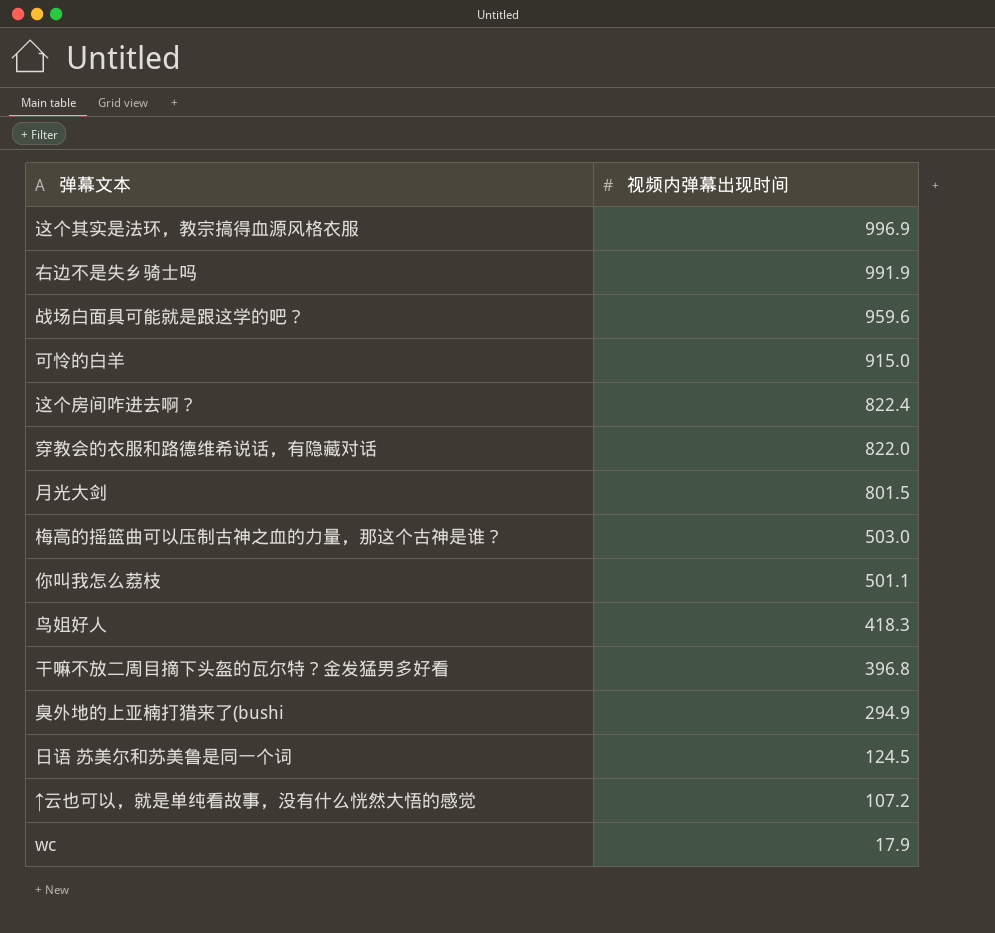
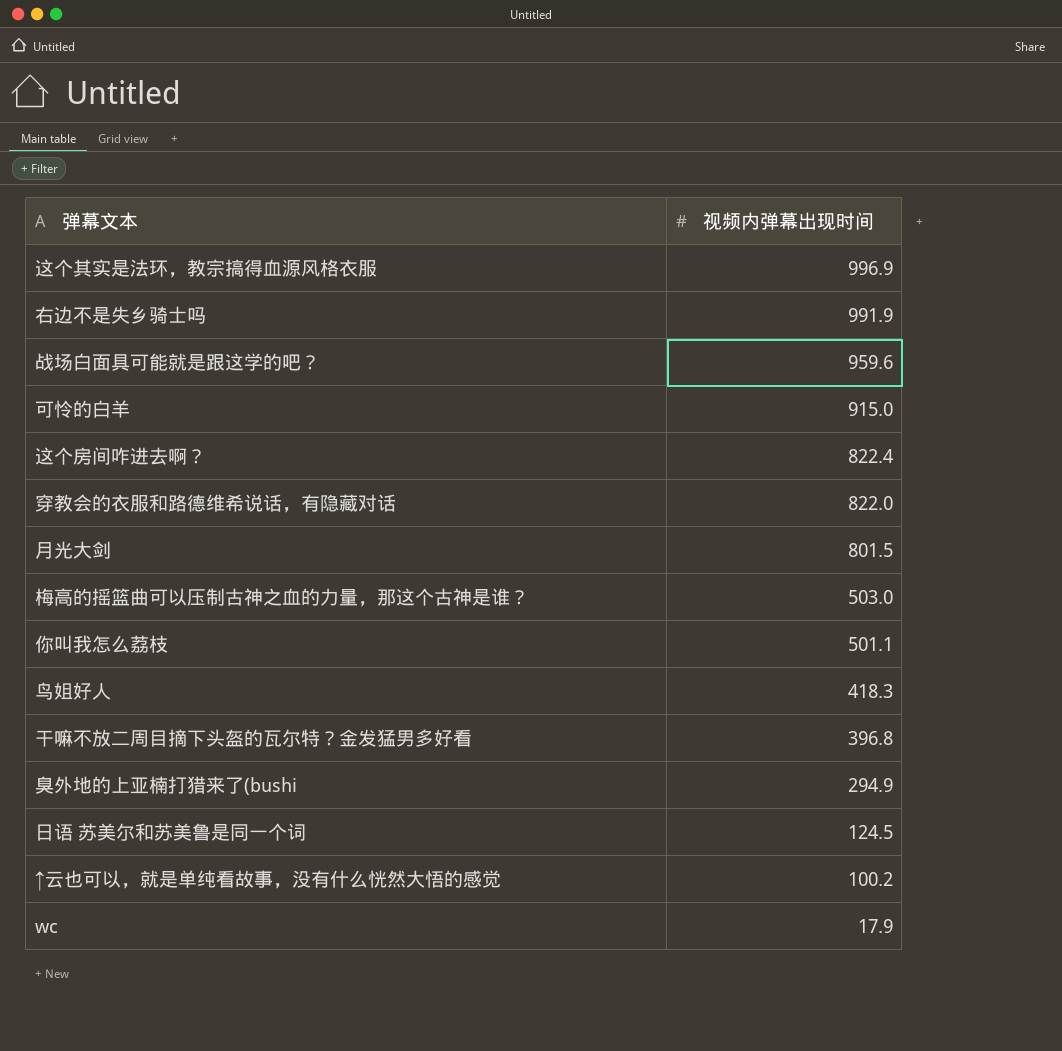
↑云也可以，就是单纯看故事，没有什么恍然大悟的感觉 | 视频内弹幕出现时间: 107.2 -> 100.2

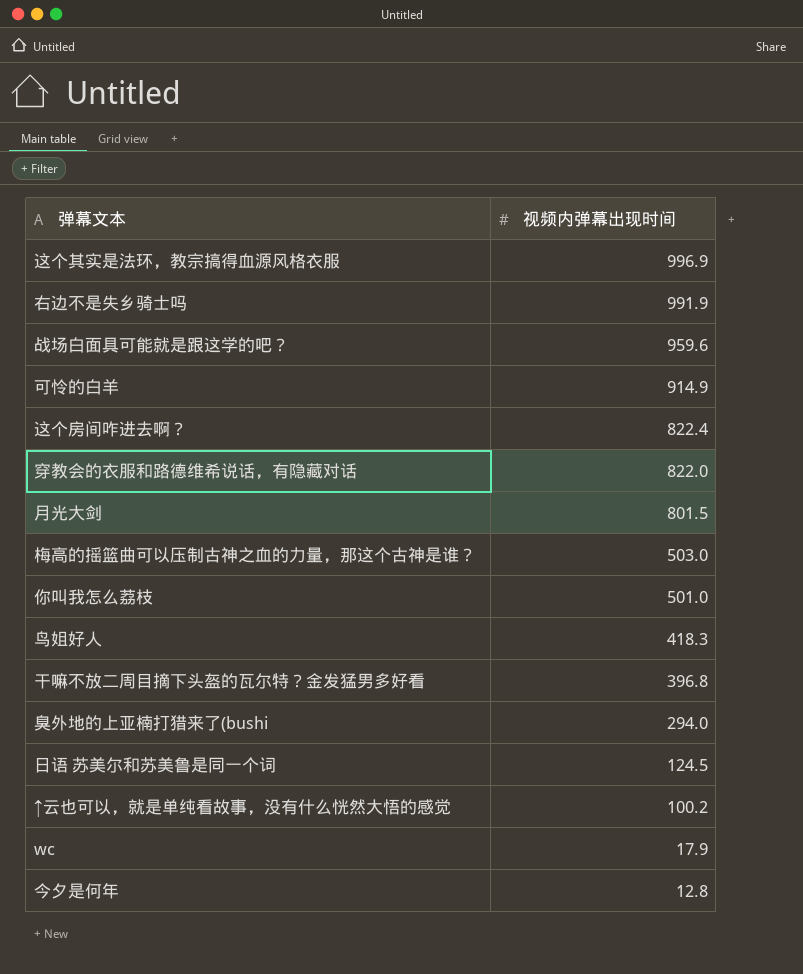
可怜的白羊 | 视频内弹幕出现时间: 915.0 -> 914.9
你叫我怎么荔枝 | 视频内弹幕出现时间: 501.1 -> 501.0
臭外地的上亚楠打猎来了(bushi | 视频内弹幕出现时间: 294.9 -> 294.0
row 今夕是何年: none -> 12.8

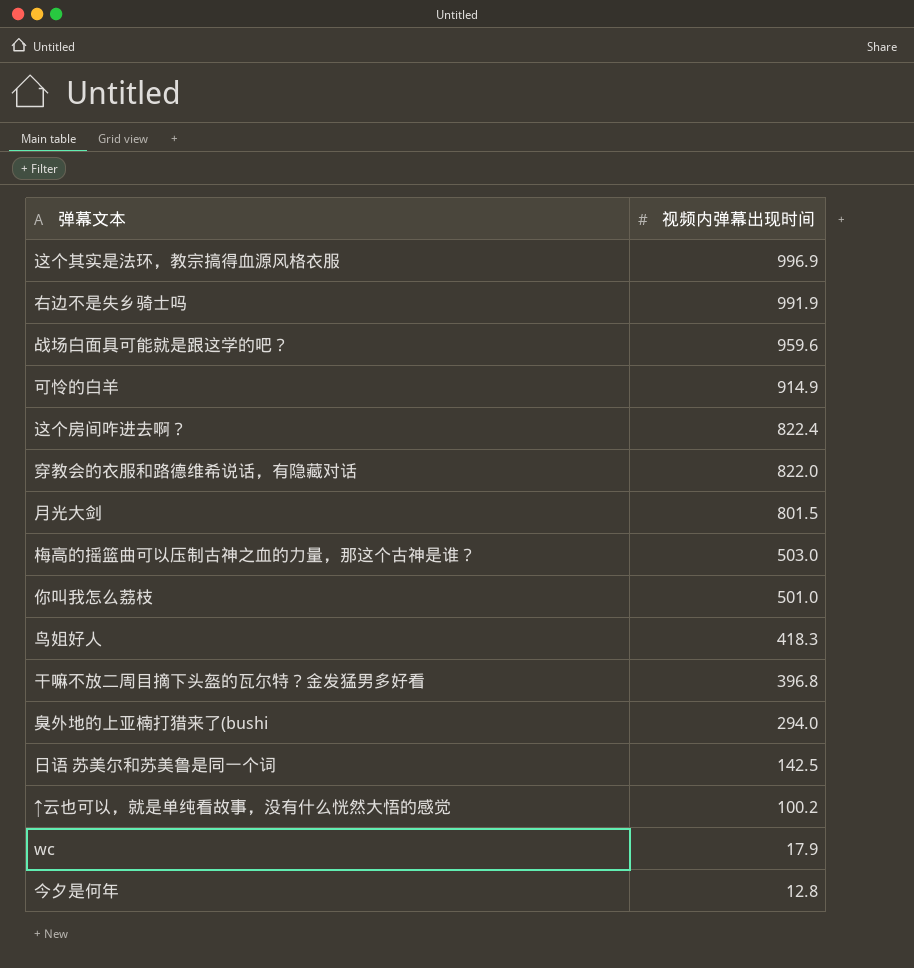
日语 苏美尔和苏美鲁是同一个词 | 视频内弹幕出现时间: 124.5 -> 142.5

